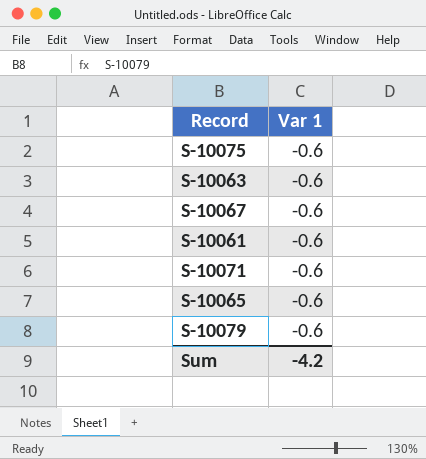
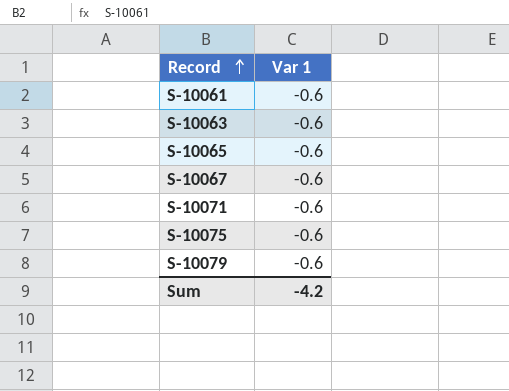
row order: none -> Record ascending

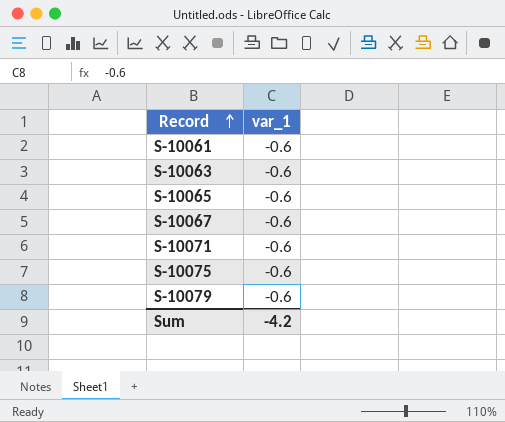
column name: Var 1 -> var_1

